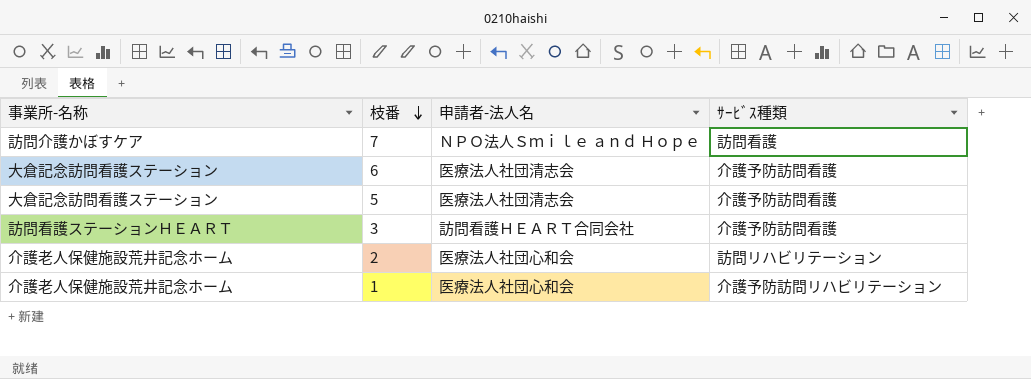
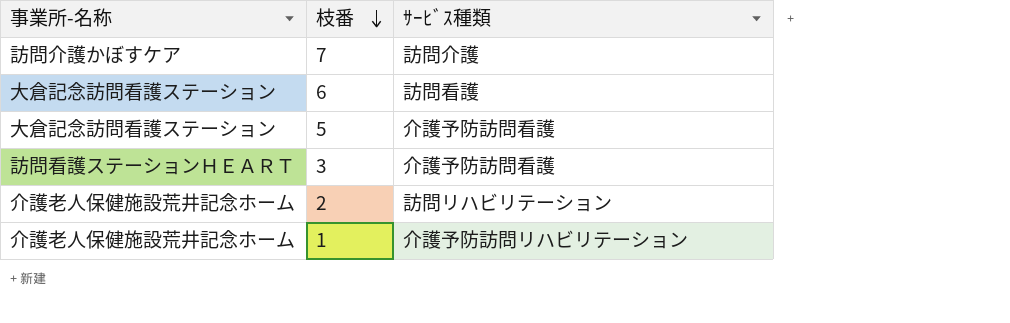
column 申請者-法人名 | position: 3 -> none
7 | ｻｰﾋﾞｽ種類: 訪問看護 -> 訪問介護
6 | ｻｰﾋﾞｽ種類: 介護予防訪問看護 -> 訪問看護

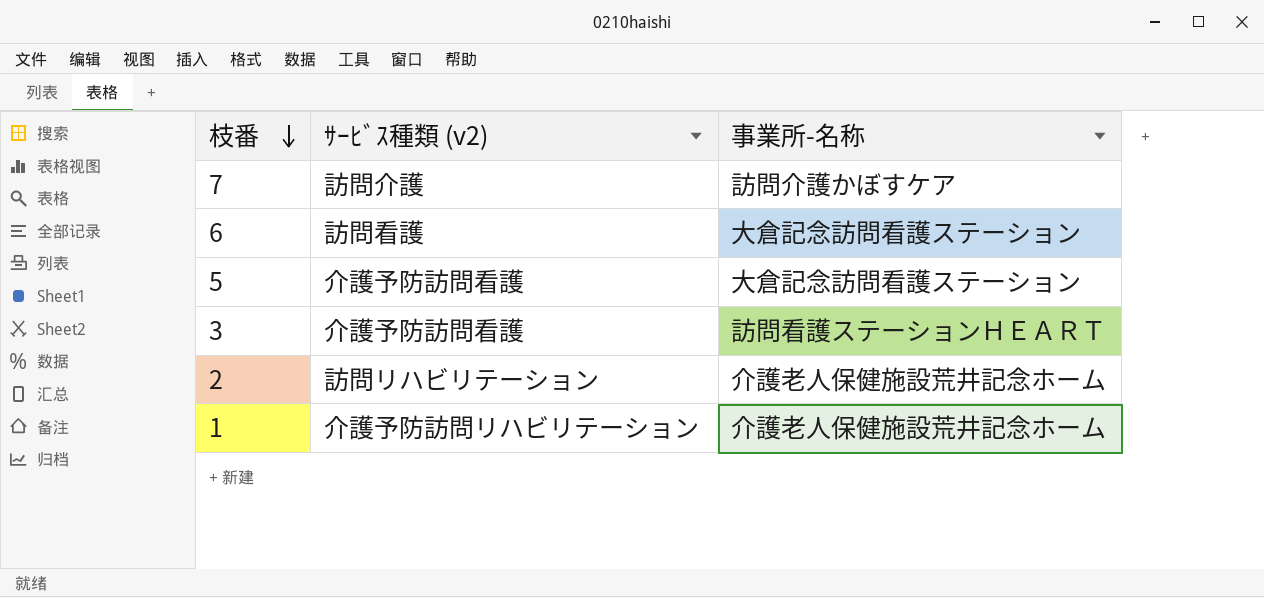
column name: ｻｰﾋﾞｽ種類 -> ｻｰﾋﾞｽ種類 (v2)
column 事業所-名称 | position: 1 -> 3

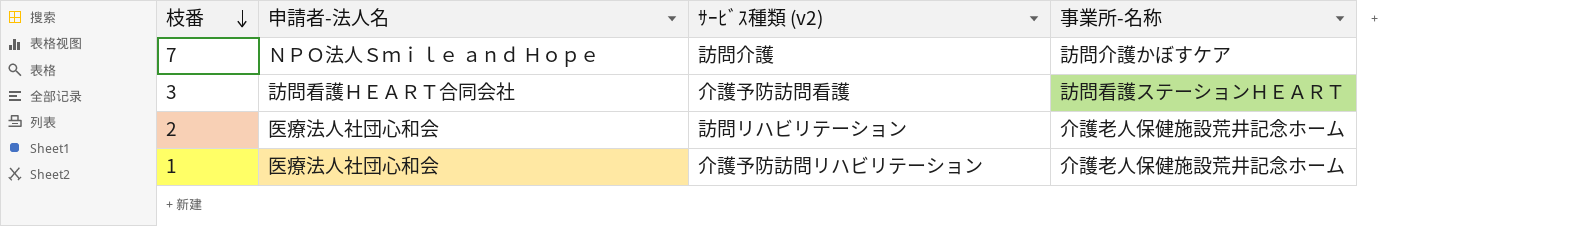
column 申請者-法人名 | position: none -> 2
row 6: 訪問看護 | 大倉記念訪問看護ステーション -> none
row 5: 介護予防訪問看護 | 大倉記念訪問看護ステーション -> none

